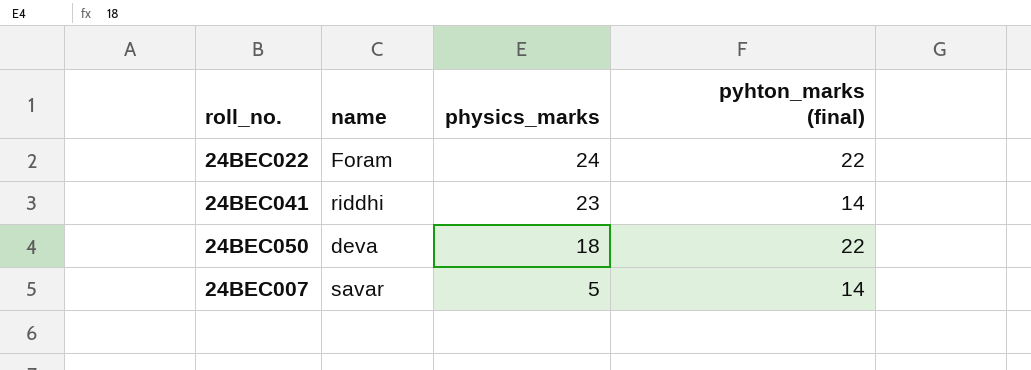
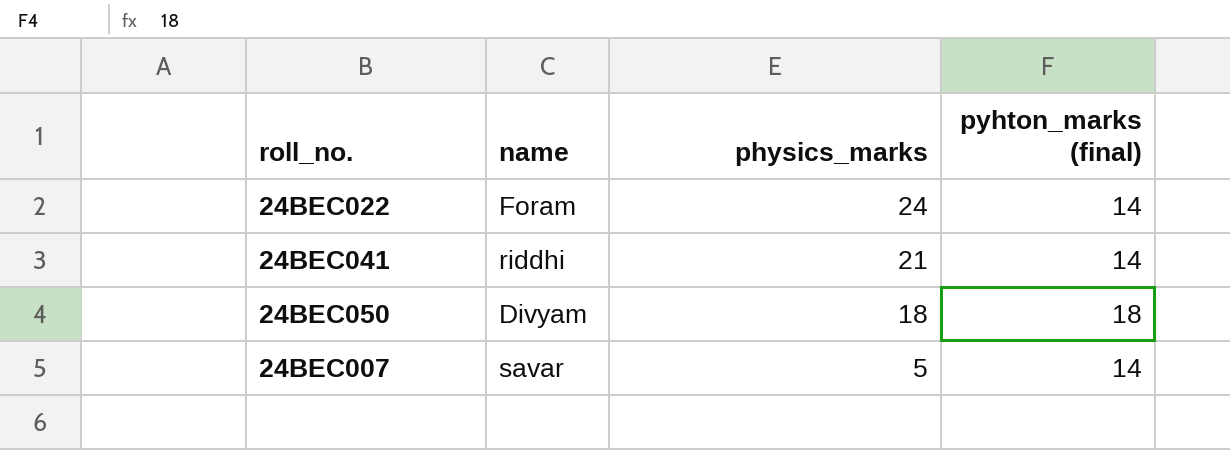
24BEC022 | pyhton_marks (final): 22 -> 14
24BEC041 | physics_marks: 23 -> 21
24BEC050 | name: deva -> Divyam
24BEC050 | pyhton_marks (final): 22 -> 18

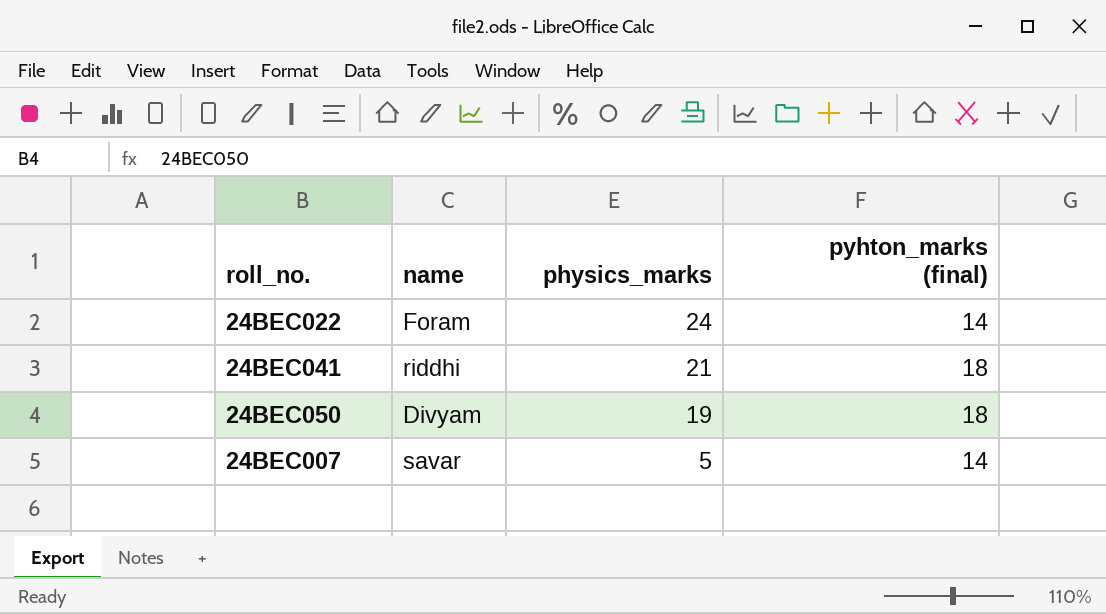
24BEC041 | pyhton_marks (final): 14 -> 18
24BEC050 | physics_marks: 18 -> 19

